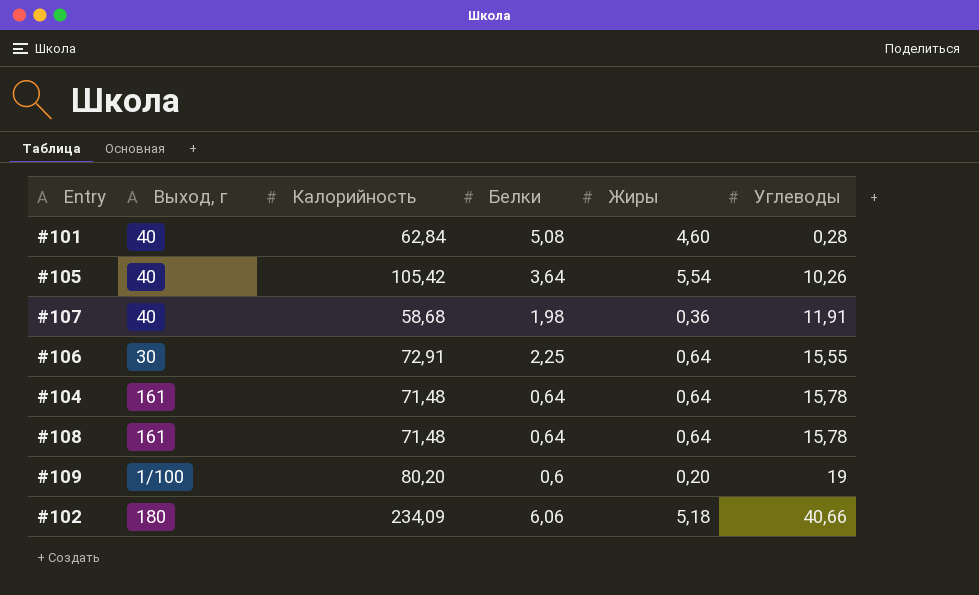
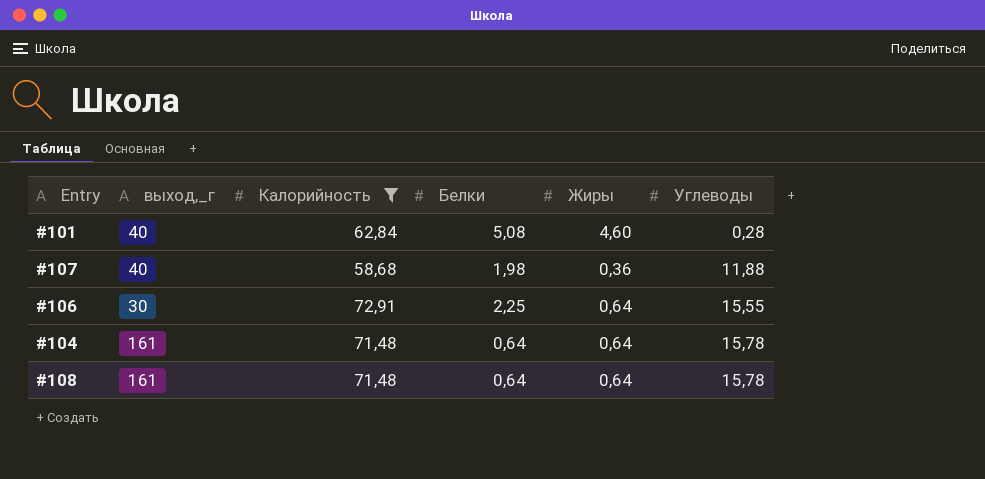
filter: none -> Калорийность <= 72,91
column name: Выход, г -> выход,_г
#107 | Углеводы: 11,91 -> 11,88

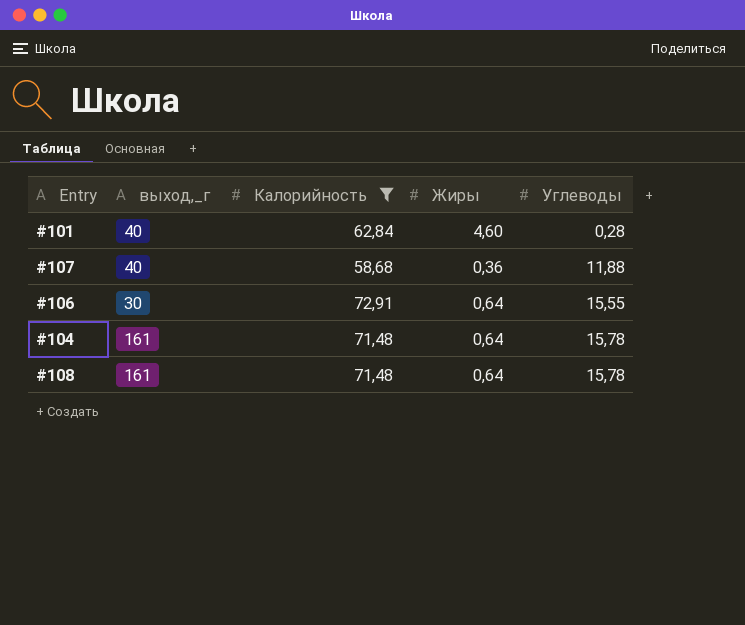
column Белки | position: 4 -> none

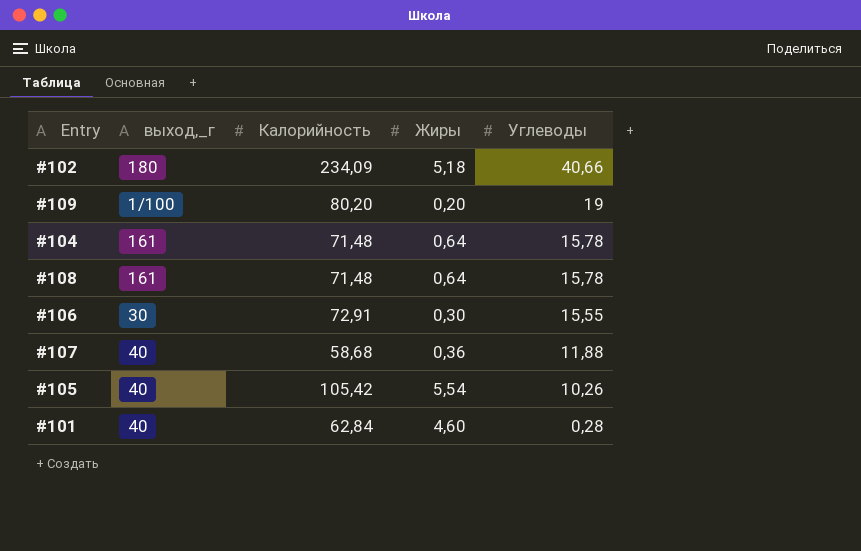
filter: Калорийность <= 72,91 -> none
row order: Углеводы ascending -> Углеводы descending
#106 | Жиры: 0,64 -> 0,30

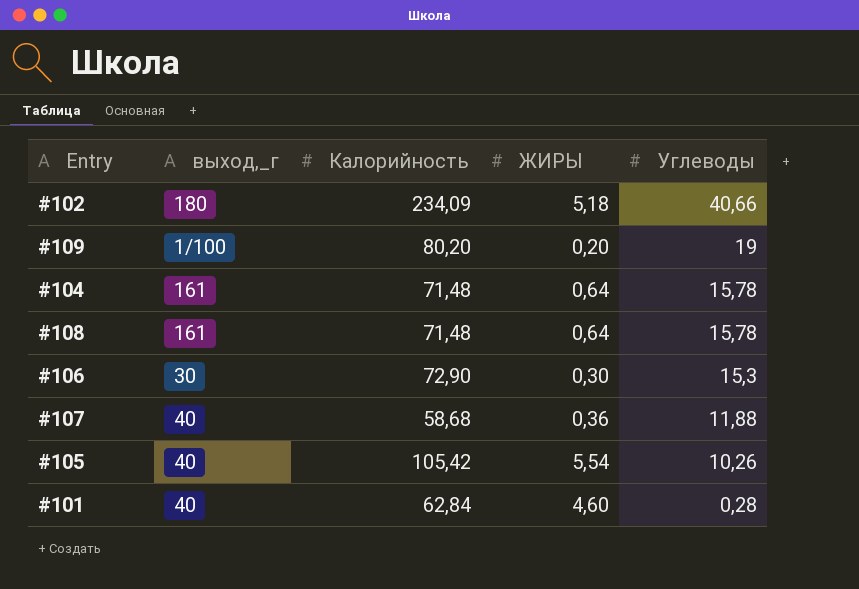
column name: Жиры -> ЖИРЫ
#106 | Калорийность: 72,91 -> 72,90
#106 | Углеводы: 15,55 -> 15,3

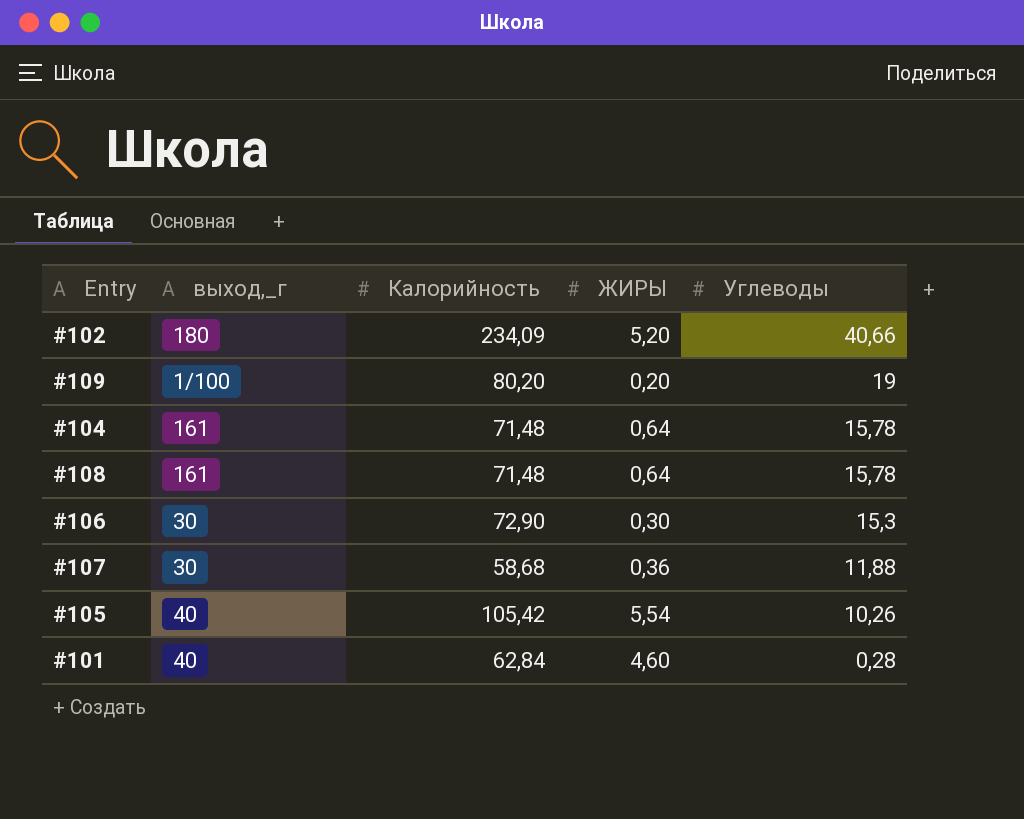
#102 | ЖИРЫ: 5,18 -> 5,20
#107 | выход,_г: 40 -> 30

